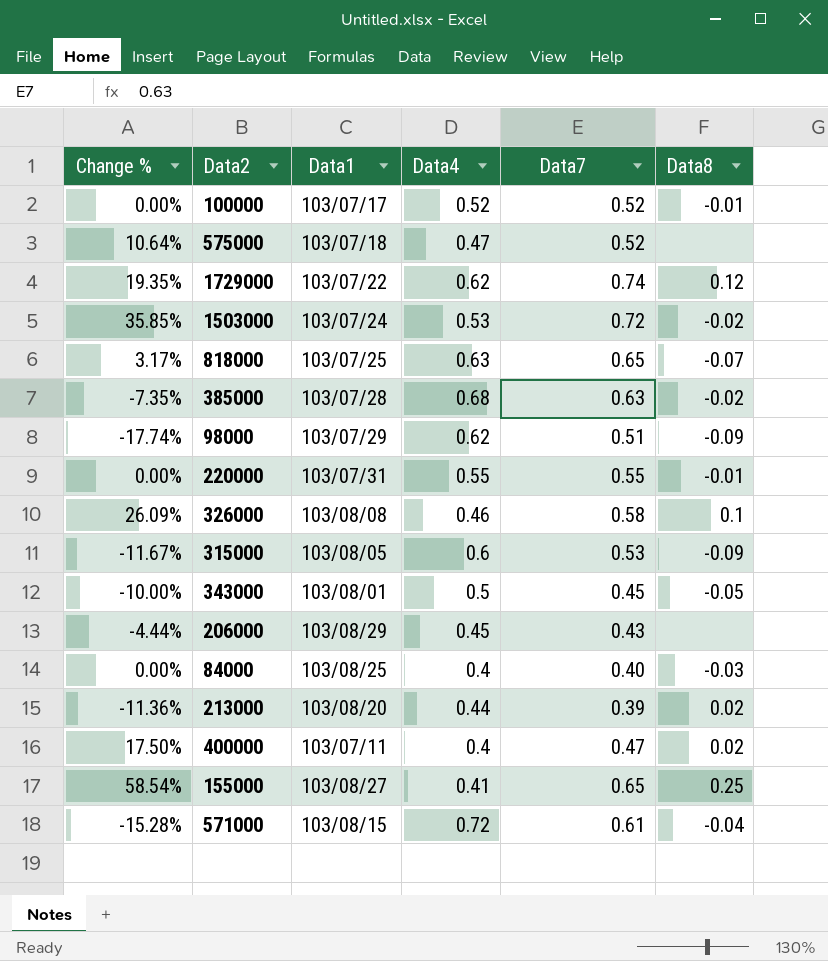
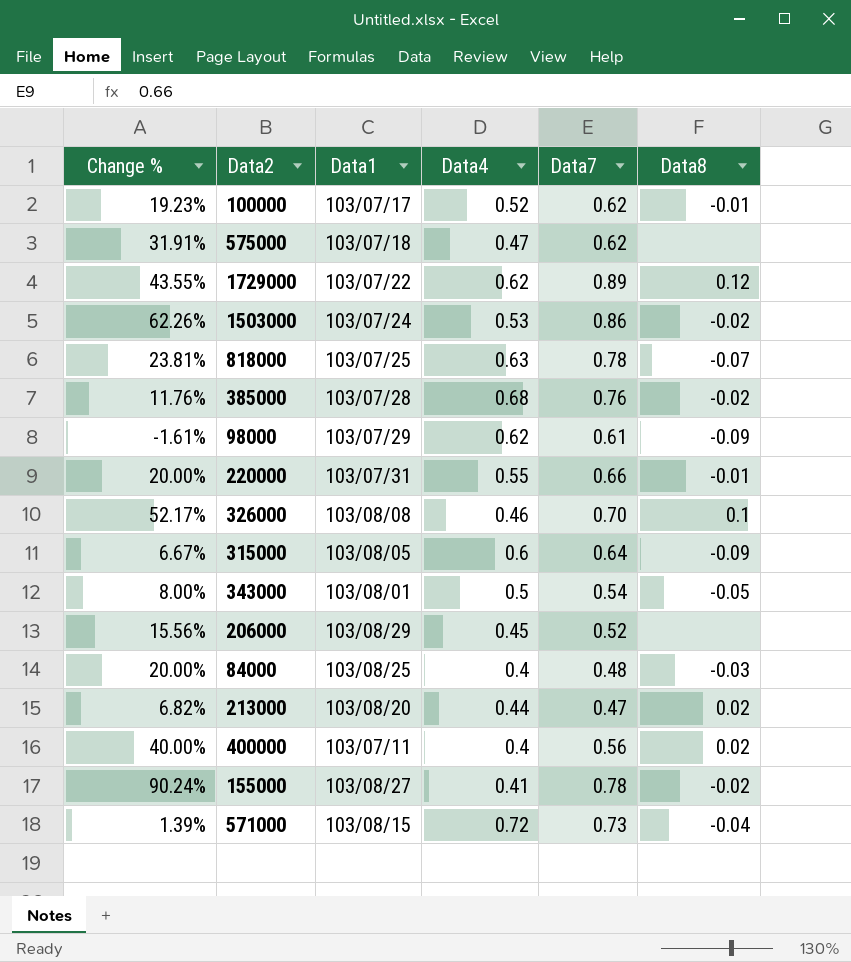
100000 | Change %: 0.00% -> 19.23%
100000 | Data7: 0.52 -> 0.62
575000 | Change %: 10.64% -> 31.91%
575000 | Data7: 0.52 -> 0.62
1729000 | Change %: 19.35% -> 43.55%
1729000 | Data7: 0.74 -> 0.89
1503000 | Change %: 35.85% -> 62.26%
1503000 | Data7: 0.72 -> 0.86
818000 | Change %: 3.17% -> 23.81%
818000 | Data7: 0.65 -> 0.78
385000 | Change %: -7.35% -> 11.76%
385000 | Data7: 0.63 -> 0.76
98000 | Change %: -17.74% -> -1.61%
98000 | Data7: 0.51 -> 0.61
220000 | Change %: 0.00% -> 20.00%
220000 | Data7: 0.55 -> 0.66
326000 | Change %: 26.09% -> 52.17%
326000 | Data7: 0.58 -> 0.70
315000 | Change %: -11.67% -> 6.67%
315000 | Data7: 0.53 -> 0.64
343000 | Change %: -10.00% -> 8.00%
343000 | Data7: 0.45 -> 0.54
206000 | Change %: -4.44% -> 15.56%
206000 | Data7: 0.43 -> 0.52
84000 | Change %: 0.00% -> 20.00%
84000 | Data7: 0.40 -> 0.48
213000 | Change %: -11.36% -> 6.82%
213000 | Data7: 0.39 -> 0.47
400000 | Change %: 17.50% -> 40.00%
400000 | Data7: 0.47 -> 0.56
155000 | Change %: 58.54% -> 90.24%
155000 | Data7: 0.65 -> 0.78
155000 | Data8: 0.25 -> -0.02
571000 | Change %: -15.28% -> 1.39%
571000 | Data7: 0.61 -> 0.73

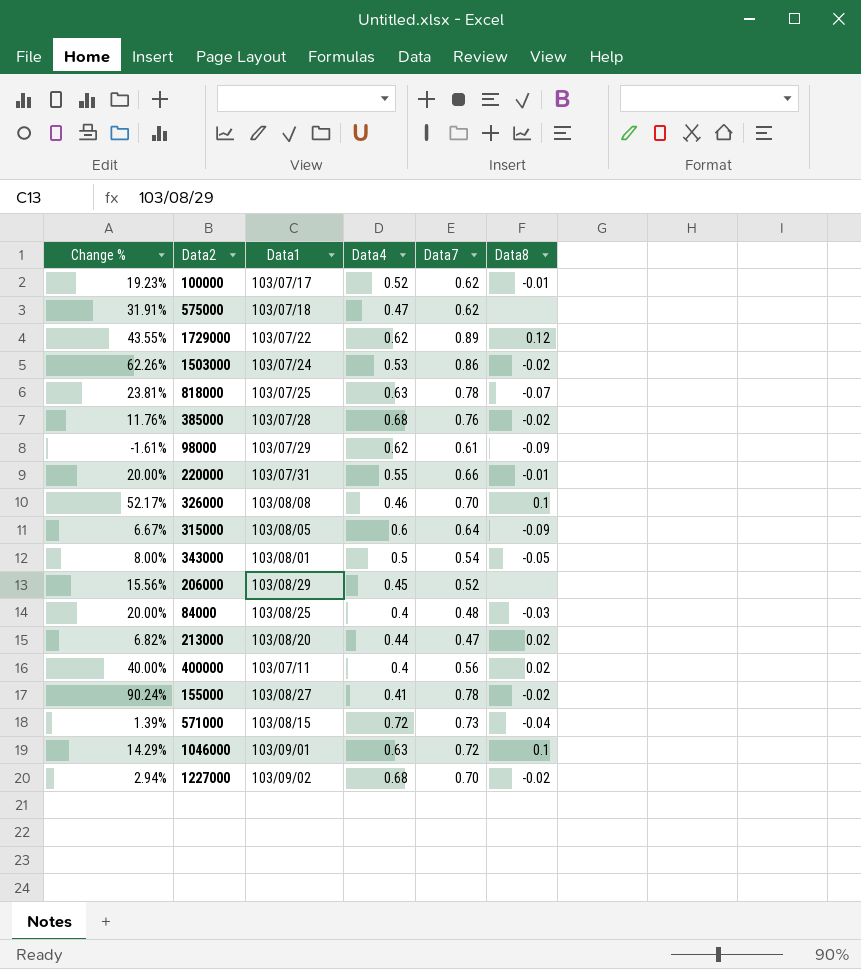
row 1046000: none -> 14.29% | 103/09/01 | 0.63 | 0.72 | 0.1
row 1227000: none -> 2.94% | 103/09/02 | 0.68 | 0.70 | -0.02

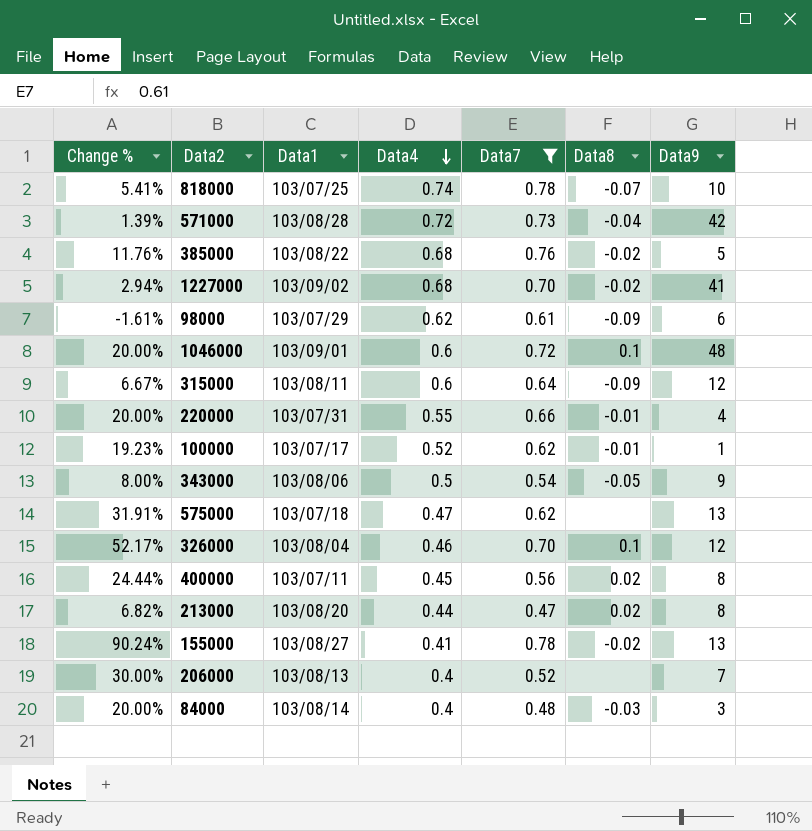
filter: none -> Data7 <= 0.78
row order: none -> Data4 descending
column Data9 | position: none -> 7
818000 | Change %: 23.81% -> 5.41%
818000 | Data4: 0.63 -> 0.74
571000 | Data1: 103/08/15 -> 103/08/28
385000 | Data1: 103/07/28 -> 103/08/22
1046000 | Change %: 14.29% -> 20.00%
1046000 | Data4: 0.63 -> 0.6
315000 | Data1: 103/08/05 -> 103/08/11
343000 | Data1: 103/08/01 -> 103/08/06
326000 | Data1: 103/08/08 -> 103/08/04
400000 | Change %: 40.00% -> 24.44%
400000 | Data4: 0.4 -> 0.45
206000 | Change %: 15.56% -> 30.00%
206000 | Data1: 103/08/29 -> 103/08/13
206000 | Data4: 0.45 -> 0.4
84000 | Data1: 103/08/25 -> 103/08/14

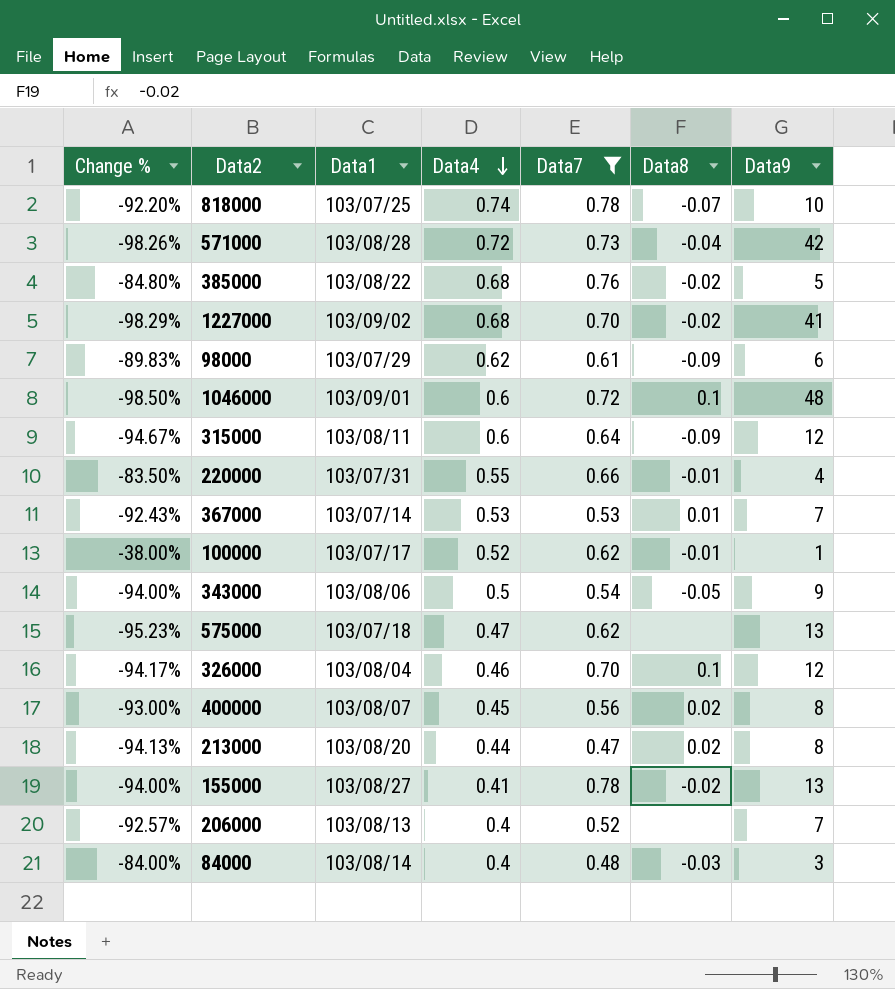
column Change % | formula: ([Data7] - [Data4]) / [Data4] -> ([Data7] - [Data9]) / [Data9]
row 367000: none -> -92.43% | 103/07/14 | 0.53 | 0.53 | 0.01 | 7
400000 | Data1: 103/07/11 -> 103/08/07

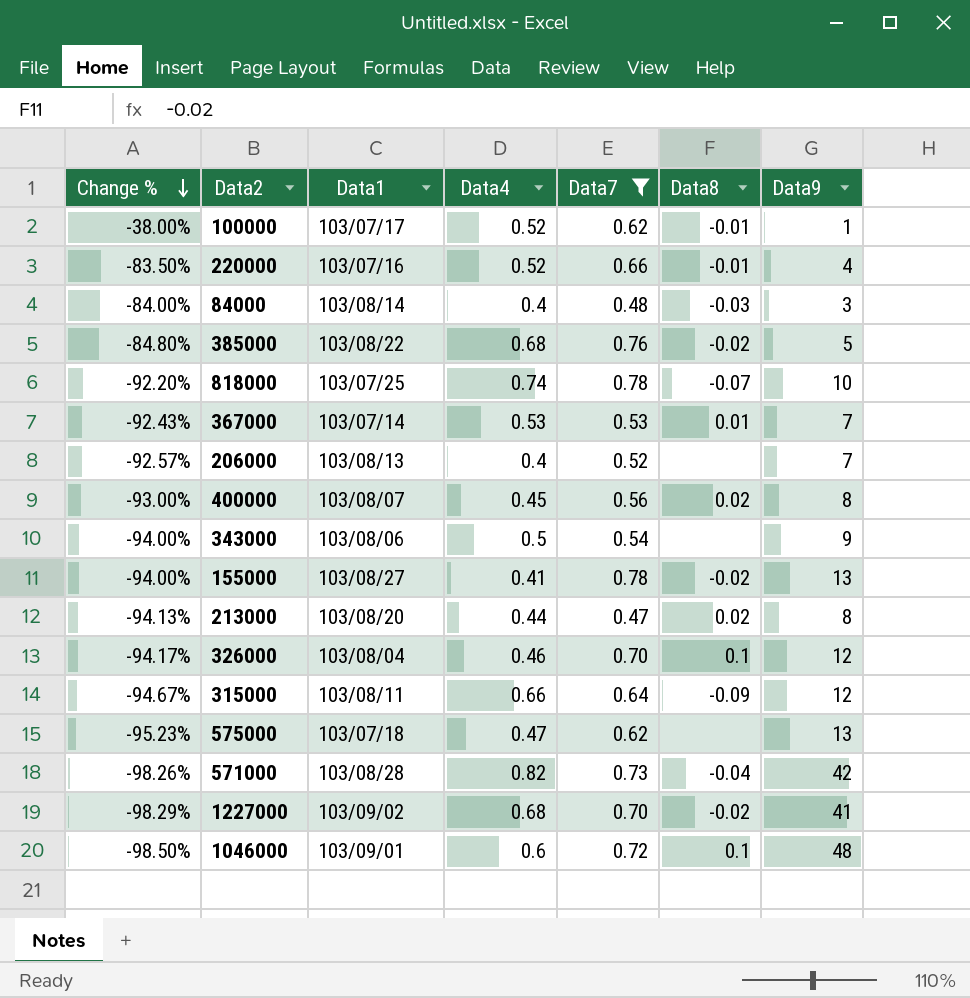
row order: Data4 descending -> Change % descending
row 98000: -89.83% | 103/07/29 | 0.62 | 0.61 | -0.09 | 6 -> none
220000 | Data1: 103/07/31 -> 103/07/16
220000 | Data4: 0.55 -> 0.52
343000 | Data8: -0.05 -> none
315000 | Data4: 0.6 -> 0.66
571000 | Data4: 0.72 -> 0.82

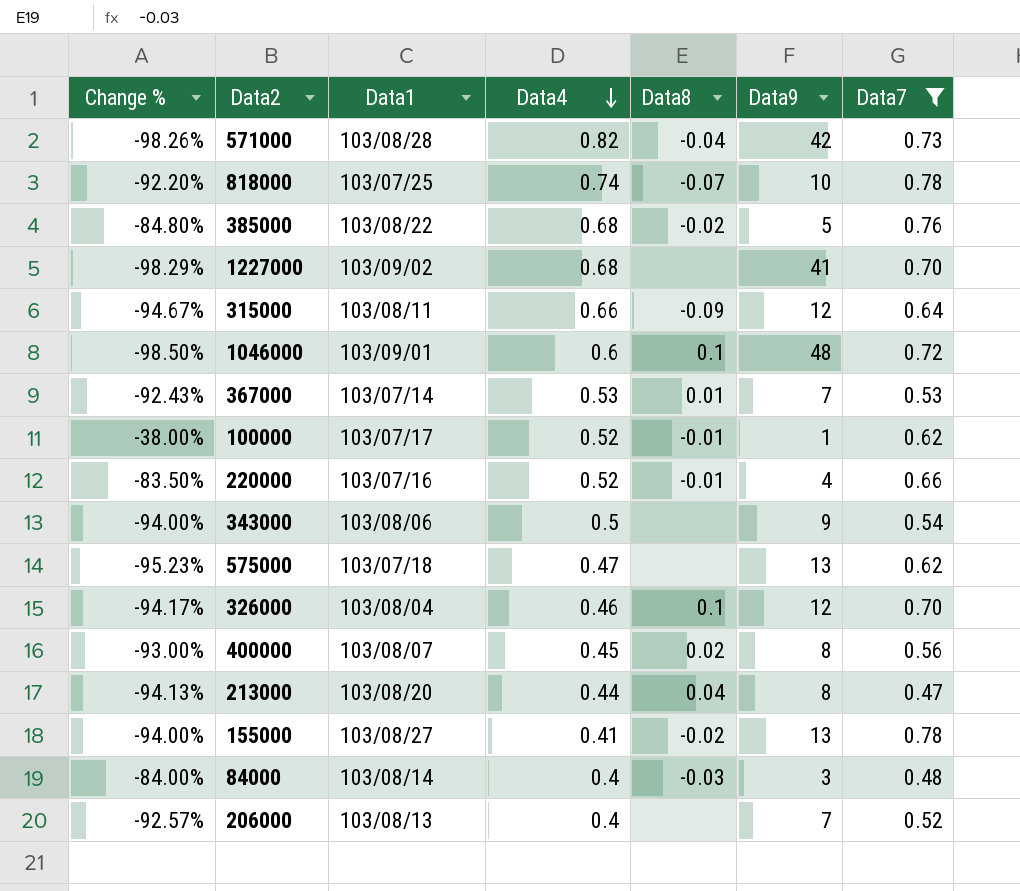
row order: Change % descending -> Data4 descending
column Data7 | position: 5 -> 7
1227000 | Data8: -0.02 -> none
213000 | Data8: 0.02 -> 0.04

